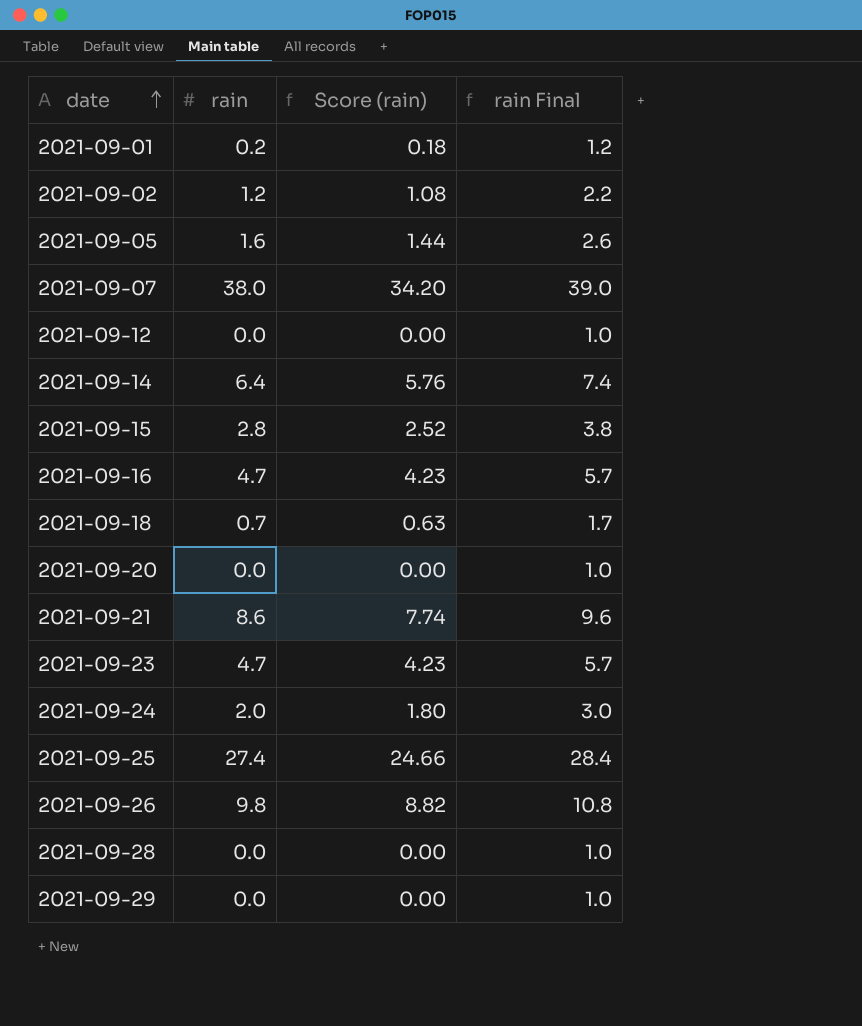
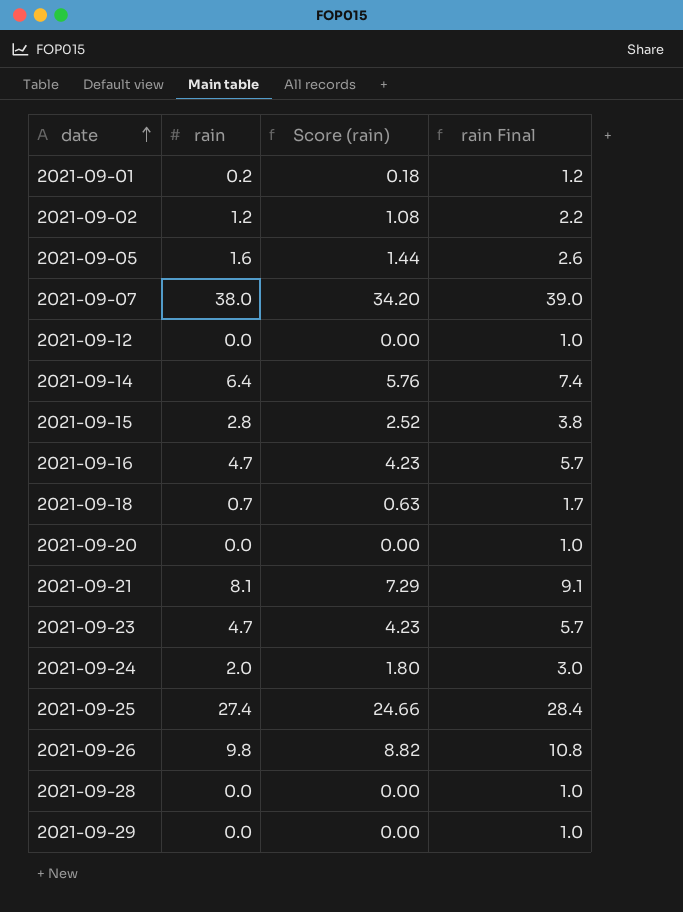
2021-09-21 | rain: 8.6 -> 8.1
2021-09-21 | Score (rain): 7.74 -> 7.29
2021-09-21 | rain Final: 9.6 -> 9.1

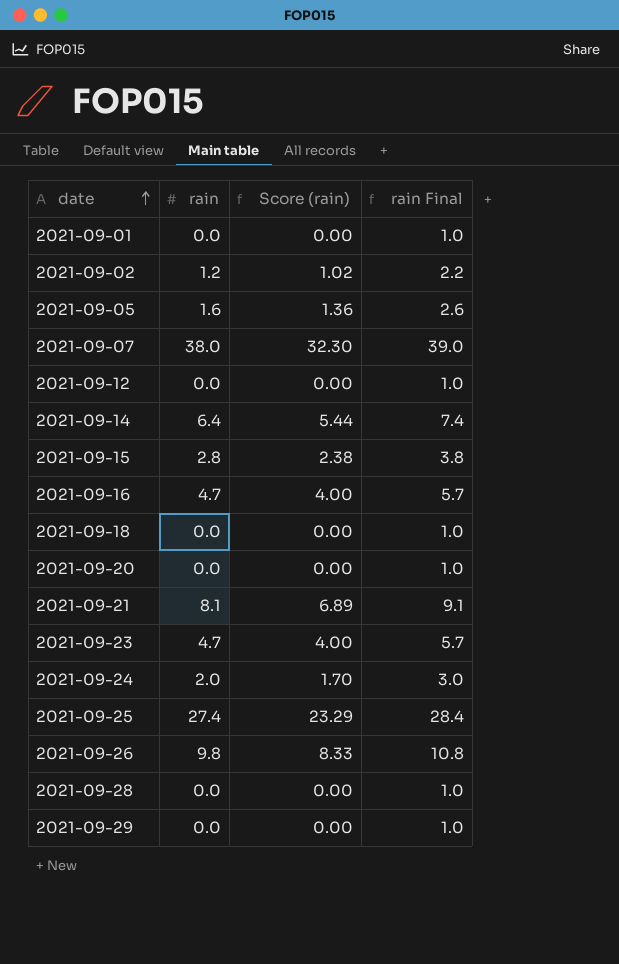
column Score (rain) | formula: [rain] * 0.9 -> [rain] * 0.85
2021-09-01 | rain: 0.2 -> 0.0
2021-09-01 | rain Final: 1.2 -> 1.0
2021-09-18 | rain: 0.7 -> 0.0
2021-09-18 | rain Final: 1.7 -> 1.0

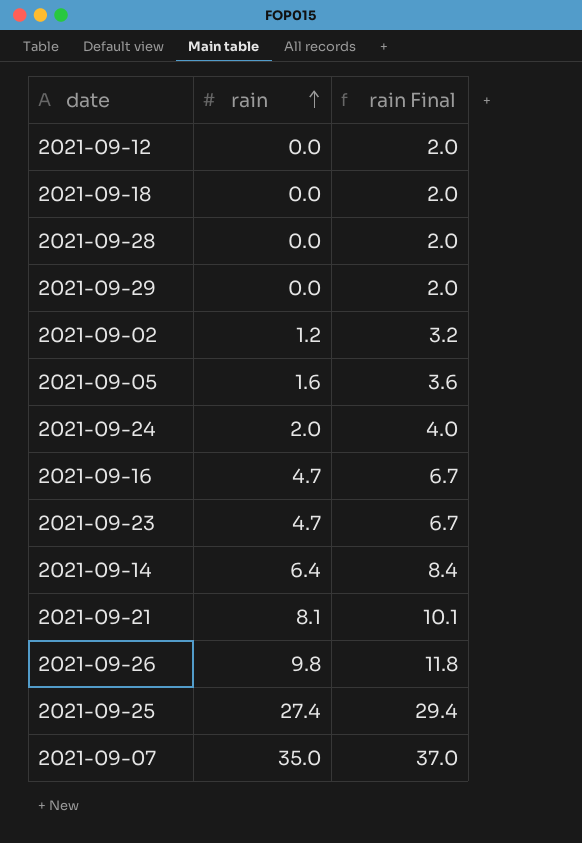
row order: date ascending -> rain ascending
column Score (rain) | formula: [rain] * 0.85 -> none
column rain Final | formula: [rain] + 1 -> [rain] + 2
row 2021-09-01: 0.0 | 0.00 | 1.0 -> none
row 2021-09-15: 2.8 | 2.38 | 3.8 -> none
row 2021-09-20: 0.0 | 0.00 | 1.0 -> none
2021-09-07 | rain: 38.0 -> 35.0

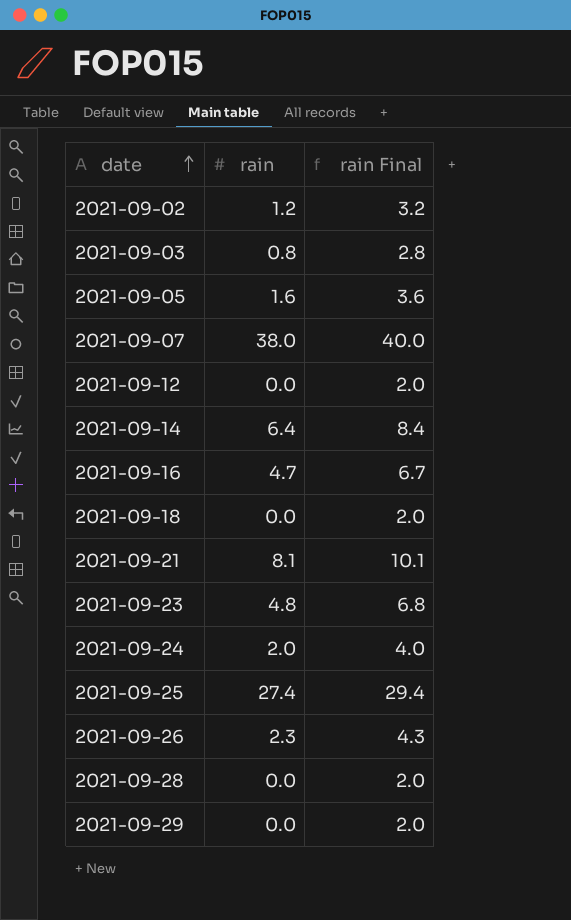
row order: rain ascending -> date ascending
row 2021-09-03: none -> 0.8 | 2.8
2021-09-07 | rain: 35.0 -> 38.0
2021-09-07 | rain Final: 37.0 -> 40.0
2021-09-23 | rain: 4.7 -> 4.8
2021-09-23 | rain Final: 6.7 -> 6.8
2021-09-26 | rain: 9.8 -> 2.3
2021-09-26 | rain Final: 11.8 -> 4.3

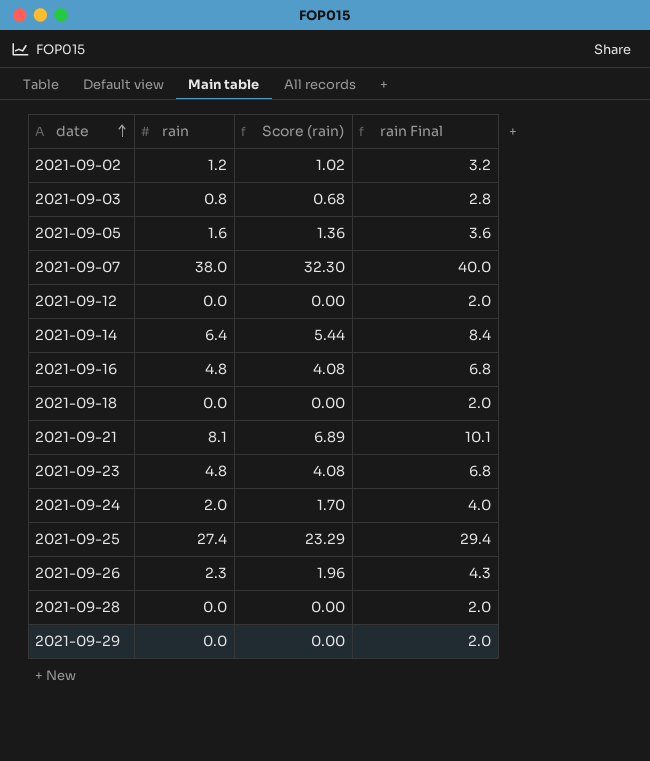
column Score (rain) | formula: none -> [rain] * 0.85
2021-09-16 | rain: 4.7 -> 4.8
2021-09-16 | rain Final: 6.7 -> 6.8

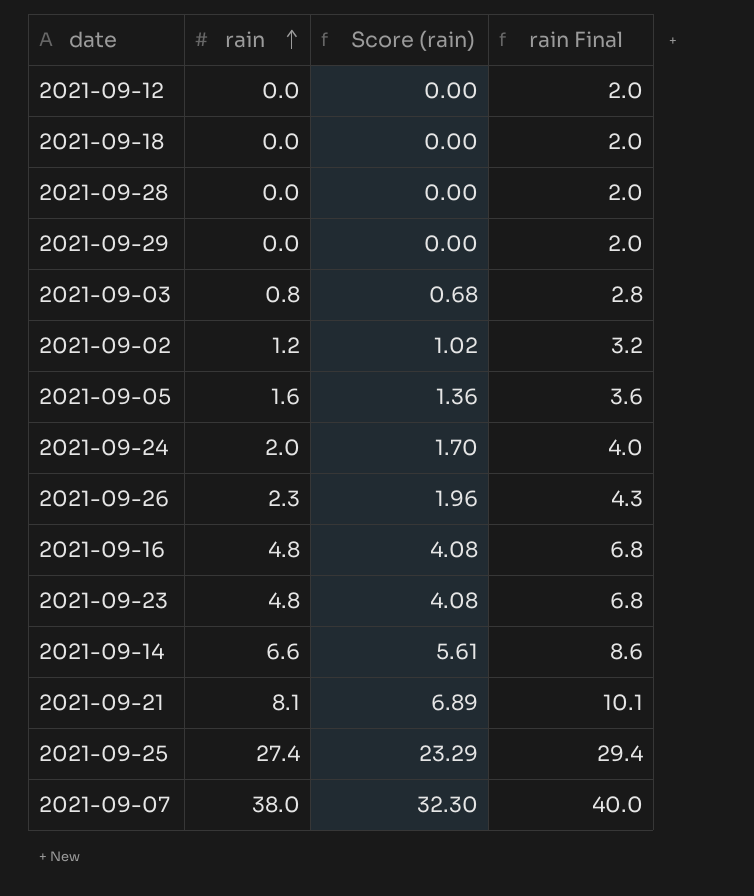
row order: date ascending -> rain ascending
2021-09-14 | rain: 6.4 -> 6.6
2021-09-14 | Score (rain): 5.44 -> 5.61
2021-09-14 | rain Final: 8.4 -> 8.6

